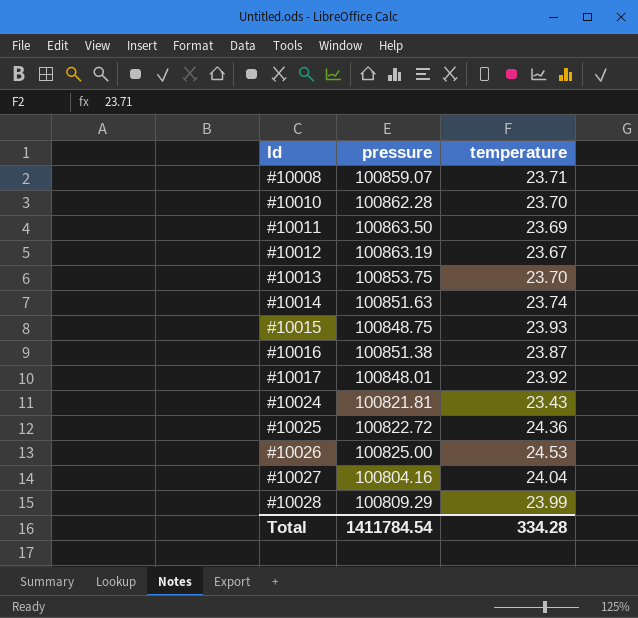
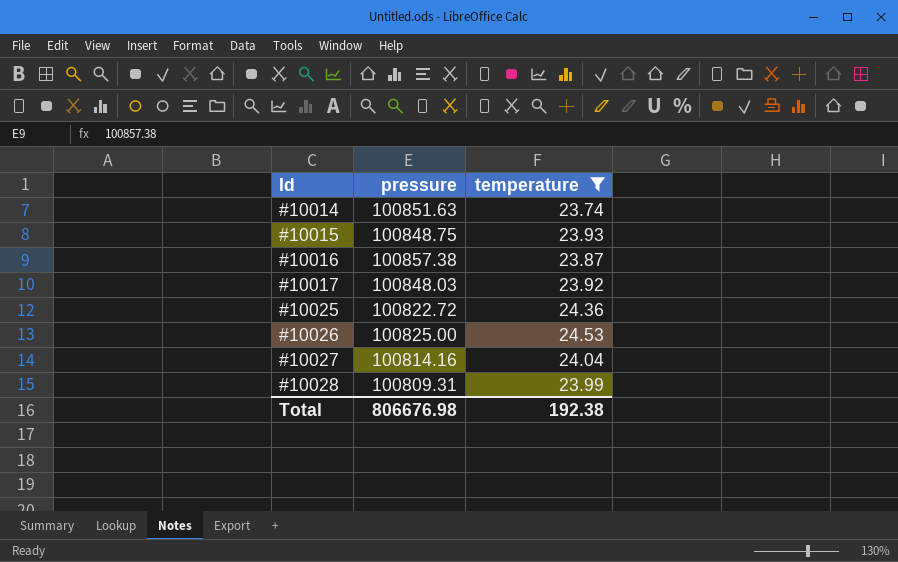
filter: none -> temperature >= 23.74
#10016 | pressure: 100851.38 -> 100857.38
#10017 | pressure: 100848.01 -> 100848.03
#10027 | pressure: 100804.16 -> 100814.16
#10028 | pressure: 100809.29 -> 100809.31
Total | pressure: 1411784.54 -> 806676.98
Total | temperature: 334.28 -> 192.38

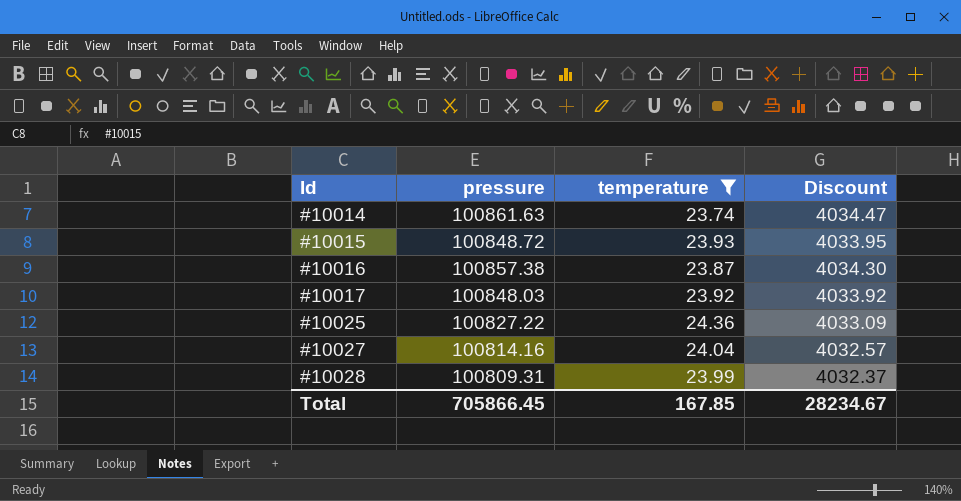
column Discount | formula: none -> [pressure] * 0.04
row #10026: 100825.00 | 24.53 -> none
#10014 | pressure: 100851.63 -> 100861.63
#10015 | pressure: 100848.75 -> 100848.72
#10025 | pressure: 100822.72 -> 100827.22
Total | pressure: 806676.98 -> 705866.45
Total | temperature: 192.38 -> 167.85

